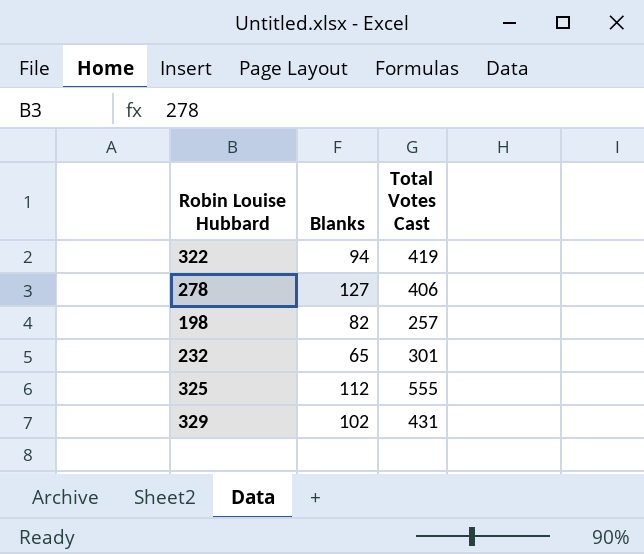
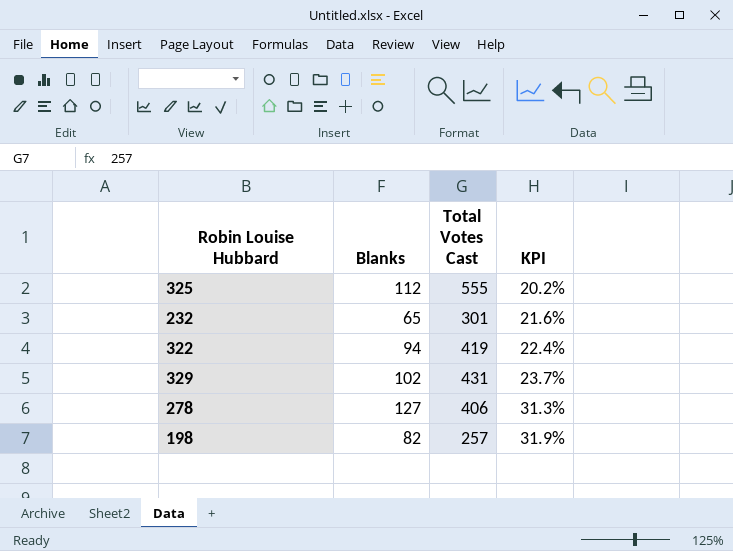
row order: none -> KPI ascending
column KPI | formula: none -> [Blanks] / [Total Votes Cast]

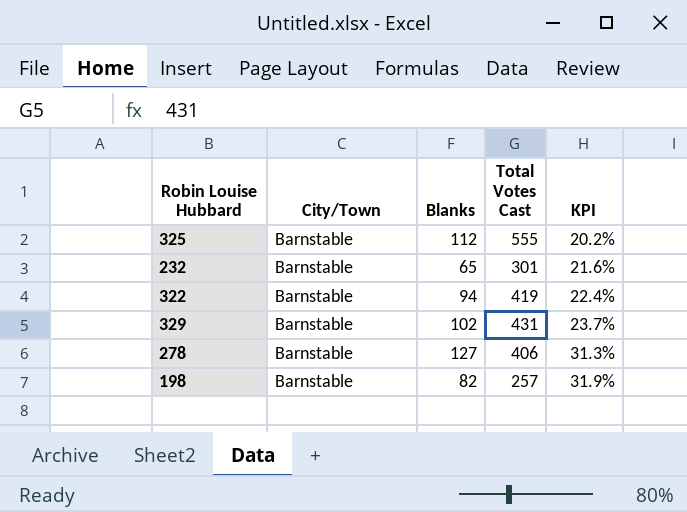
column City/Town | position: none -> 2

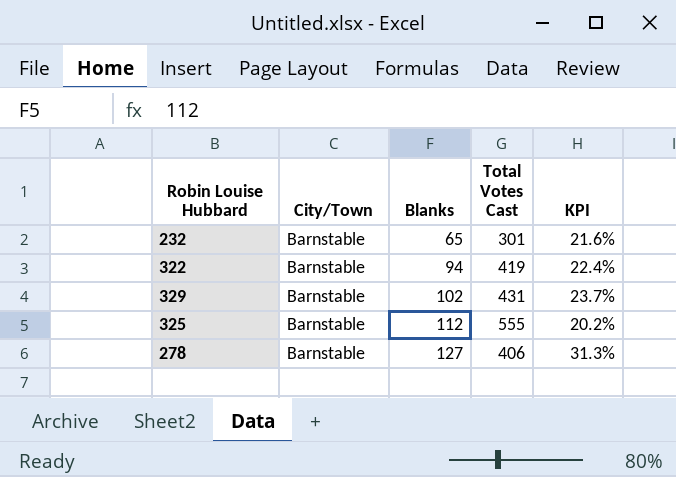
row order: KPI ascending -> Blanks ascending
row 198: Barnstable | 82 | 257 | 31.9% -> none

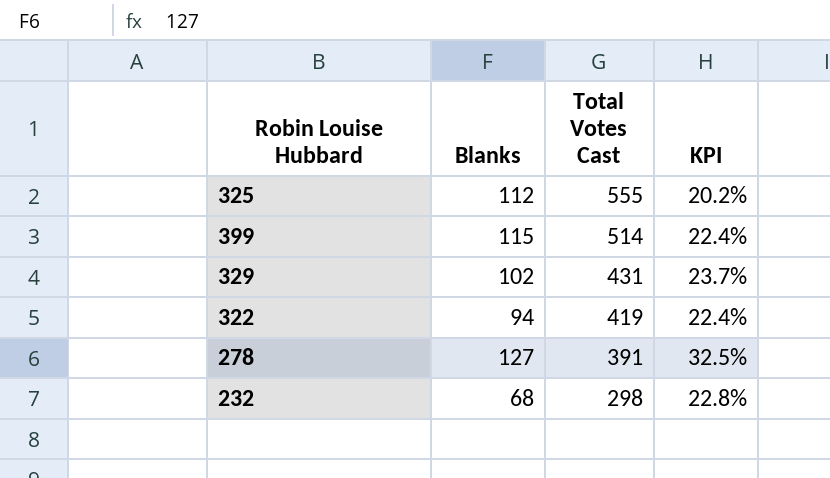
row order: Blanks ascending -> Total Votes Cast descending
column City/Town | position: 2 -> none
row 399: none -> 115 | 514 | 22.4%
278 | Total Votes Cast: 406 -> 391
278 | KPI: 31.3% -> 32.5%
232 | Blanks: 65 -> 68
232 | Total Votes Cast: 301 -> 298
232 | KPI: 21.6% -> 22.8%

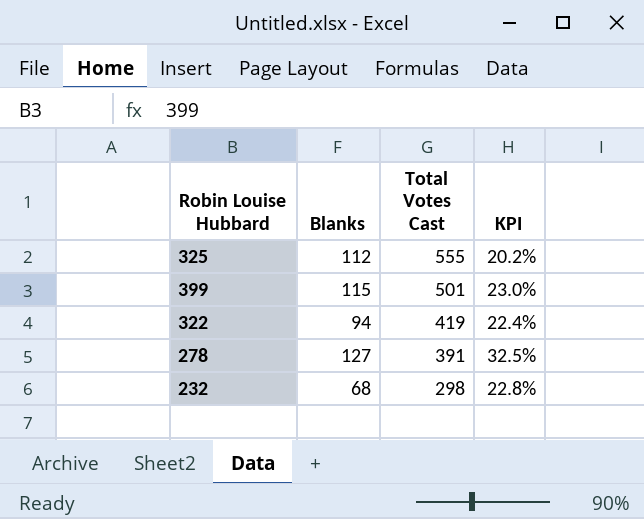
row 329: 102 | 431 | 23.7% -> none
399 | Total Votes Cast: 514 -> 501
399 | KPI: 22.4% -> 23.0%

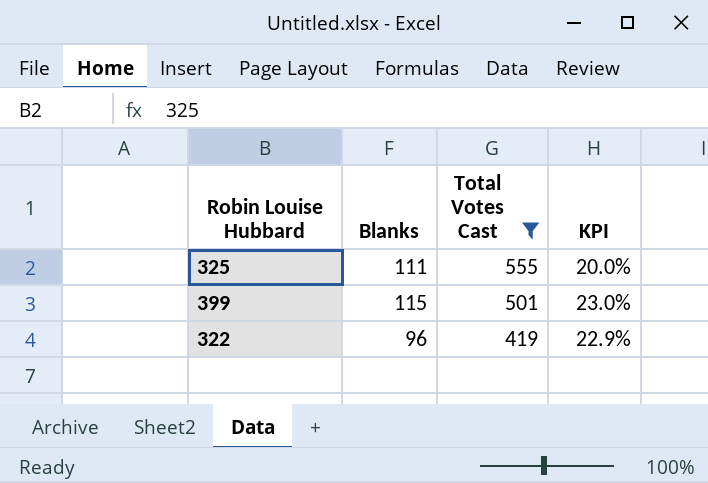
filter: none -> Total Votes Cast >= 419
325 | Blanks: 112 -> 111
325 | KPI: 20.2% -> 20.0%
322 | Blanks: 94 -> 96
322 | KPI: 22.4% -> 22.9%

